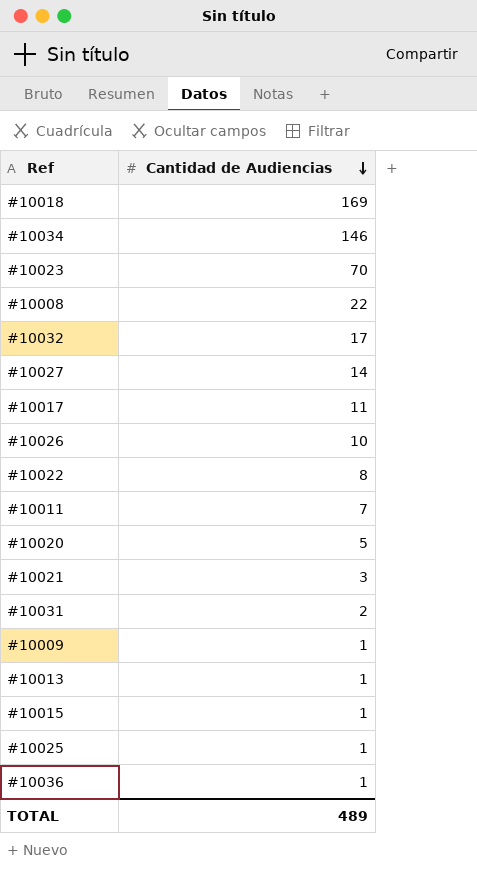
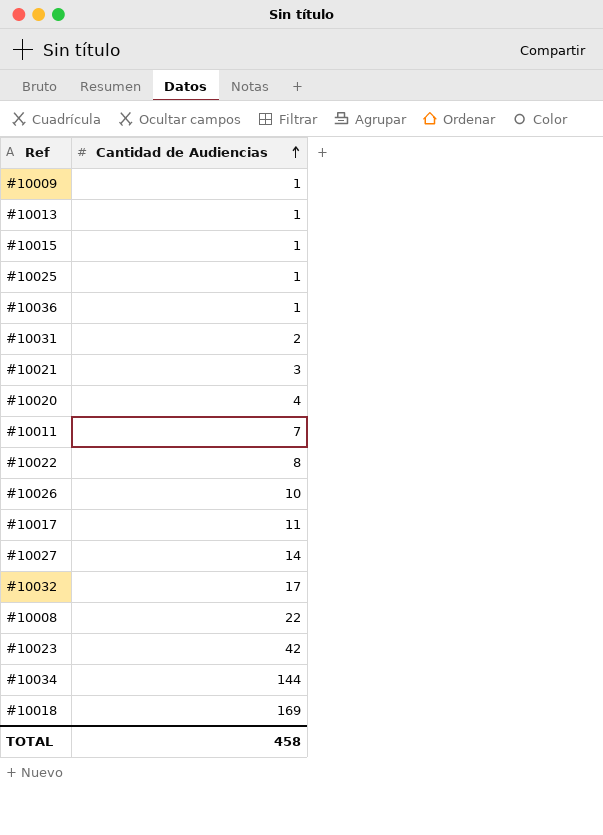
row order: Cantidad de Audiencias descending -> Cantidad de Audiencias ascending
#10020 | Cantidad de Audiencias: 5 -> 4
#10023 | Cantidad de Audiencias: 70 -> 42
#10034 | Cantidad de Audiencias: 146 -> 144
TOTAL | Cantidad de Audiencias: 489 -> 458

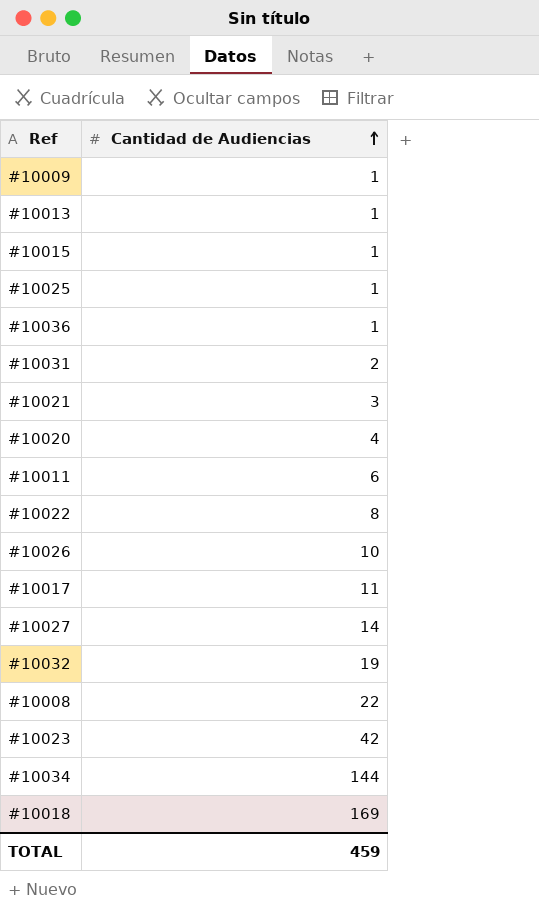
#10011 | Cantidad de Audiencias: 7 -> 6
#10032 | Cantidad de Audiencias: 17 -> 19
TOTAL | Cantidad de Audiencias: 458 -> 459

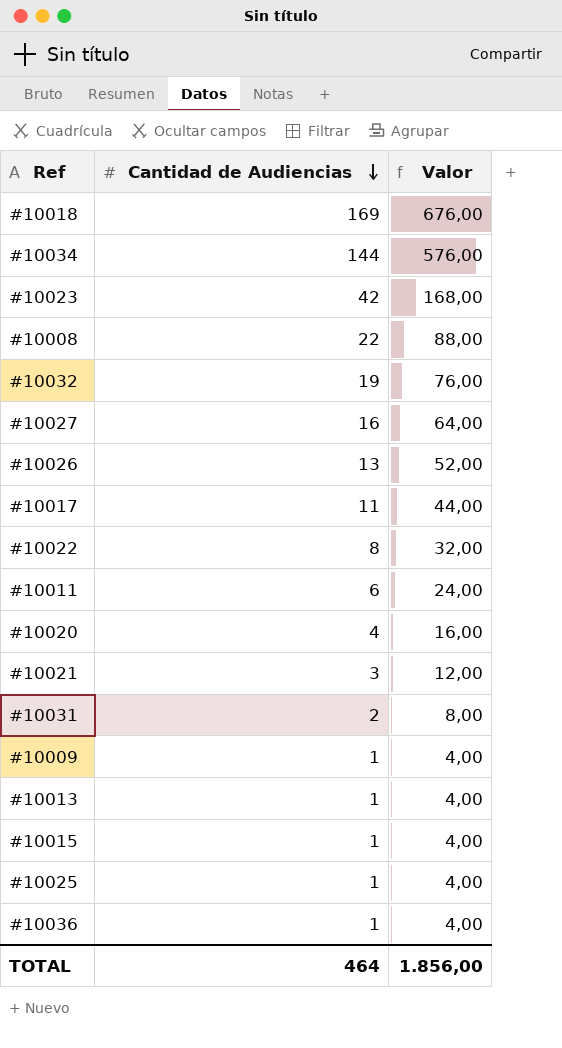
row order: Cantidad de Audiencias ascending -> Cantidad de Audiencias descending
column Valor | formula: none -> [Cantidad de Audiencias] * 4
#10027 | Cantidad de Audiencias: 14 -> 16
#10026 | Cantidad de Audiencias: 10 -> 13
TOTAL | Cantidad de Audiencias: 459 -> 464

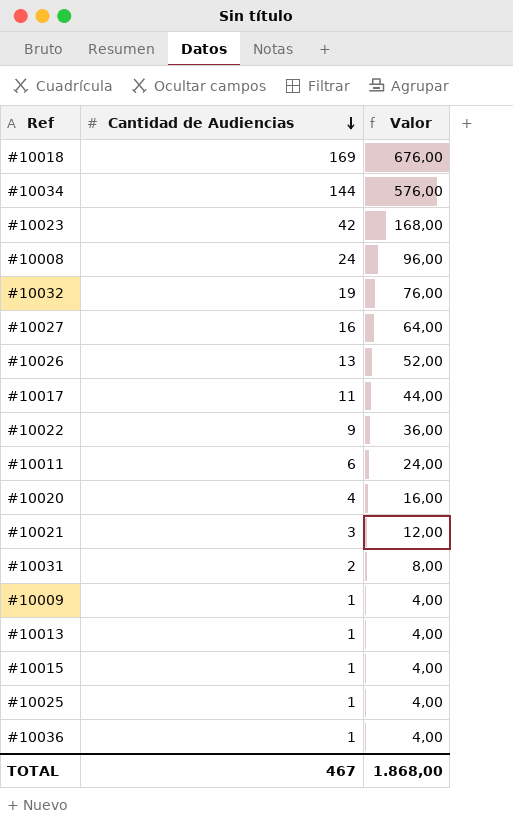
#10008 | Cantidad de Audiencias: 22 -> 24
#10008 | Valor: 88,00 -> 96,00
#10022 | Cantidad de Audiencias: 8 -> 9
#10022 | Valor: 32,00 -> 36,00
TOTAL | Cantidad de Audiencias: 464 -> 467
TOTAL | Valor: 1.856,00 -> 1.868,00

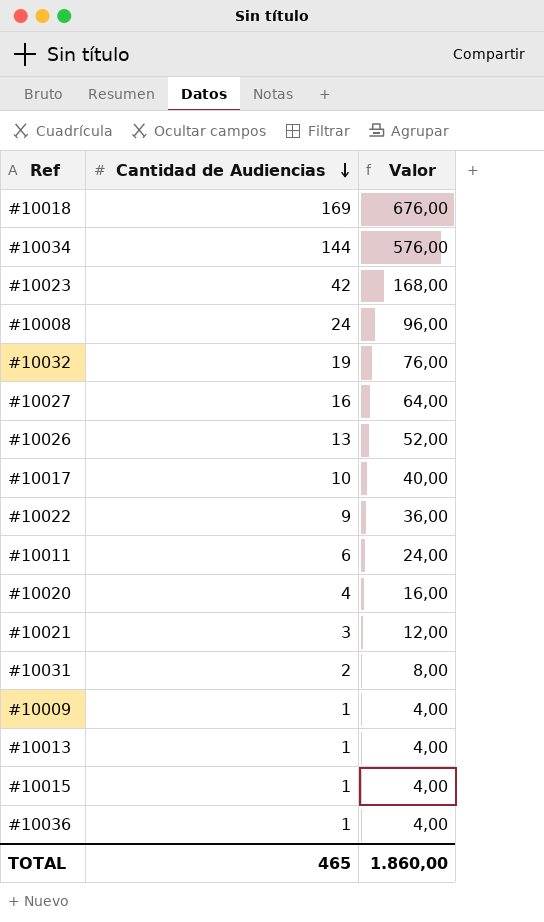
row #10025: 1 | 4,00 -> none
#10017 | Cantidad de Audiencias: 11 -> 10
#10017 | Valor: 44,00 -> 40,00
TOTAL | Cantidad de Audiencias: 467 -> 465
TOTAL | Valor: 1.868,00 -> 1.860,00

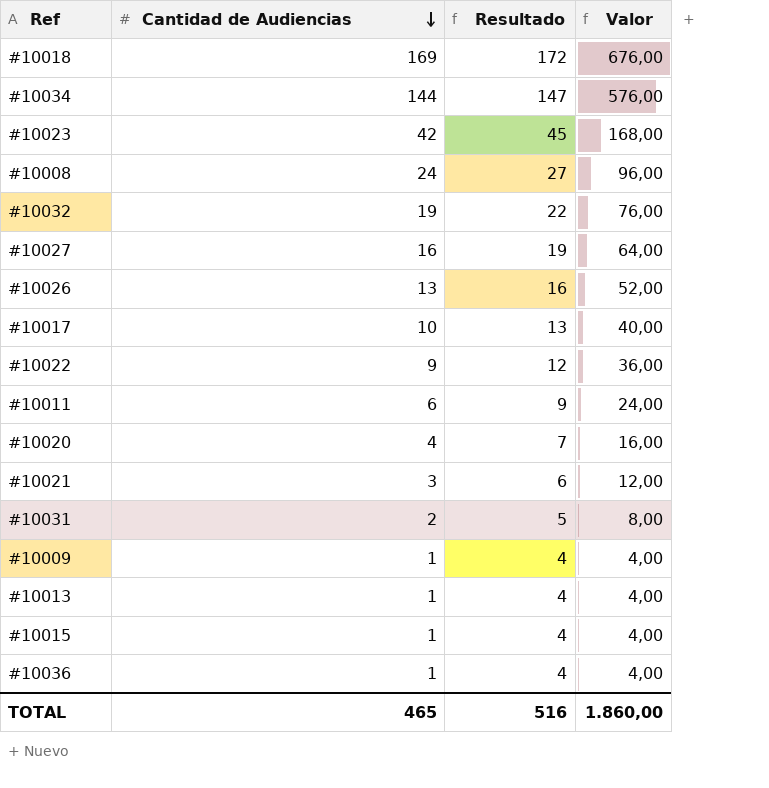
column Resultado | formula: none -> [Cantidad de Audiencias] + 3

